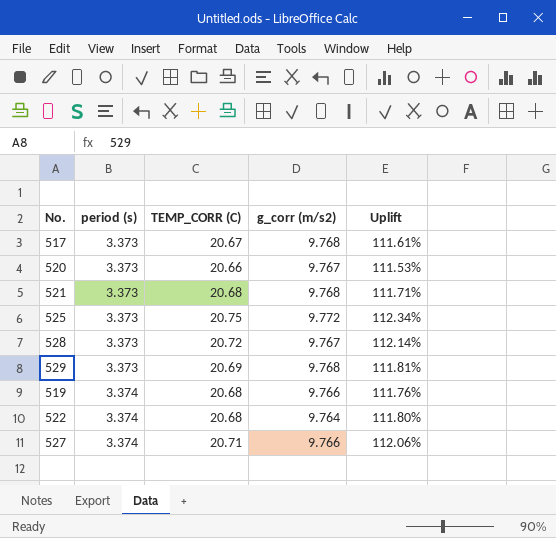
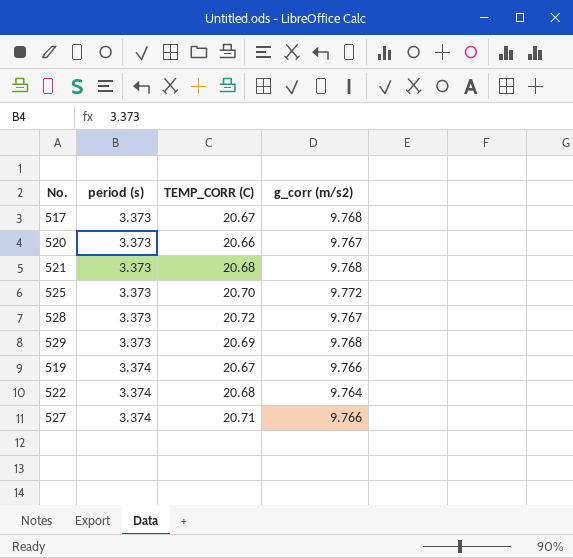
column Uplift | formula: ([TEMP_CORR (C)] - [g_corr (m/s2)]) / [g_corr (m/s2)] -> none
525 | TEMP_CORR (C): 20.75 -> 20.70
519 | TEMP_CORR (C): 20.68 -> 20.67

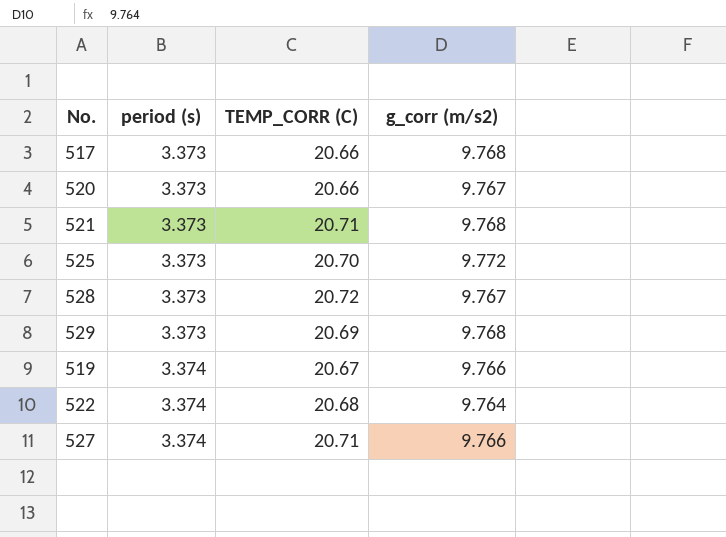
517 | TEMP_CORR (C): 20.67 -> 20.66
521 | TEMP_CORR (C): 20.68 -> 20.71

